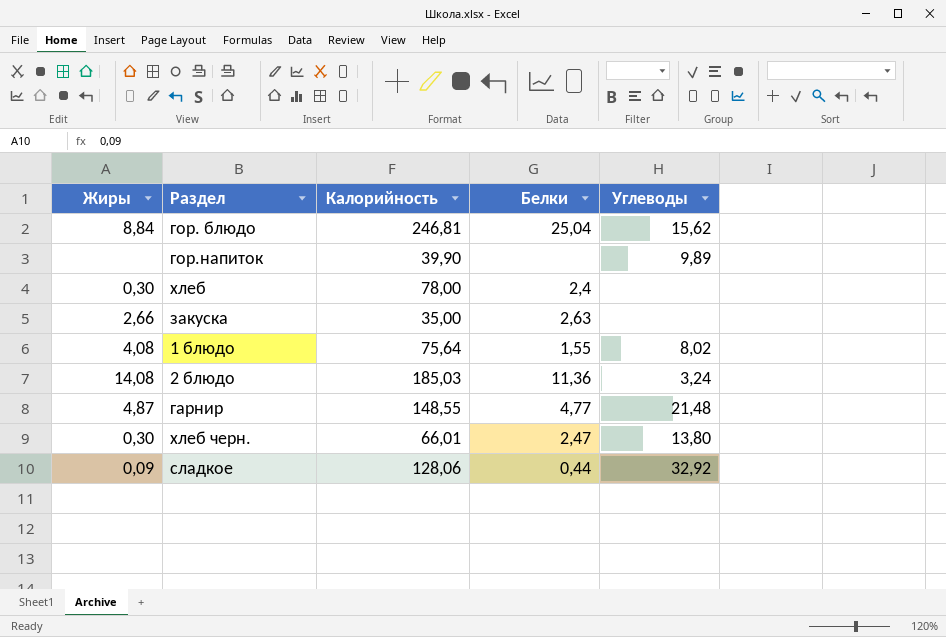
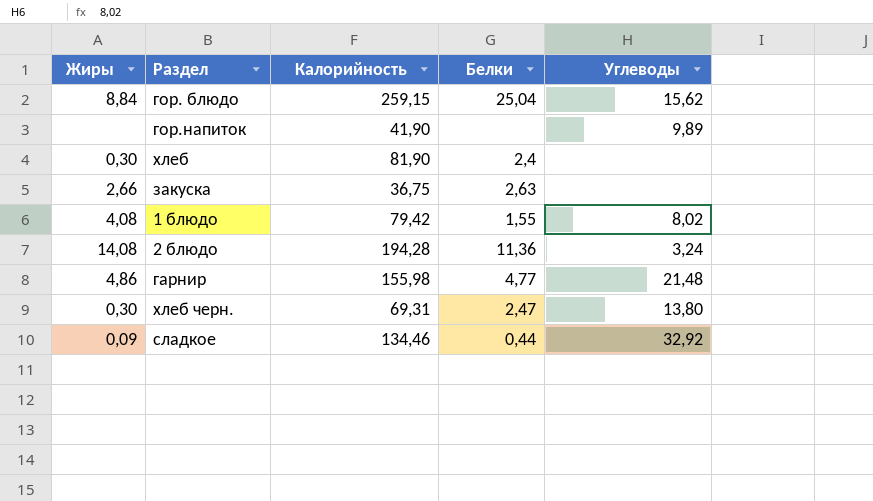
гор. блюдо | Калорийность: 246,81 -> 259,15
гор.напиток | Калорийность: 39,90 -> 41,90
хлеб | Калорийность: 78,00 -> 81,90
закуска | Калорийность: 35,00 -> 36,75
1 блюдо | Калорийность: 75,64 -> 79,42
2 блюдо | Калорийность: 185,03 -> 194,28
гарнир | Жиры: 4,87 -> 4,86
гарнир | Калорийность: 148,55 -> 155,98
хлеб черн. | Калорийность: 66,01 -> 69,31
сладкое | Калорийность: 128,06 -> 134,46

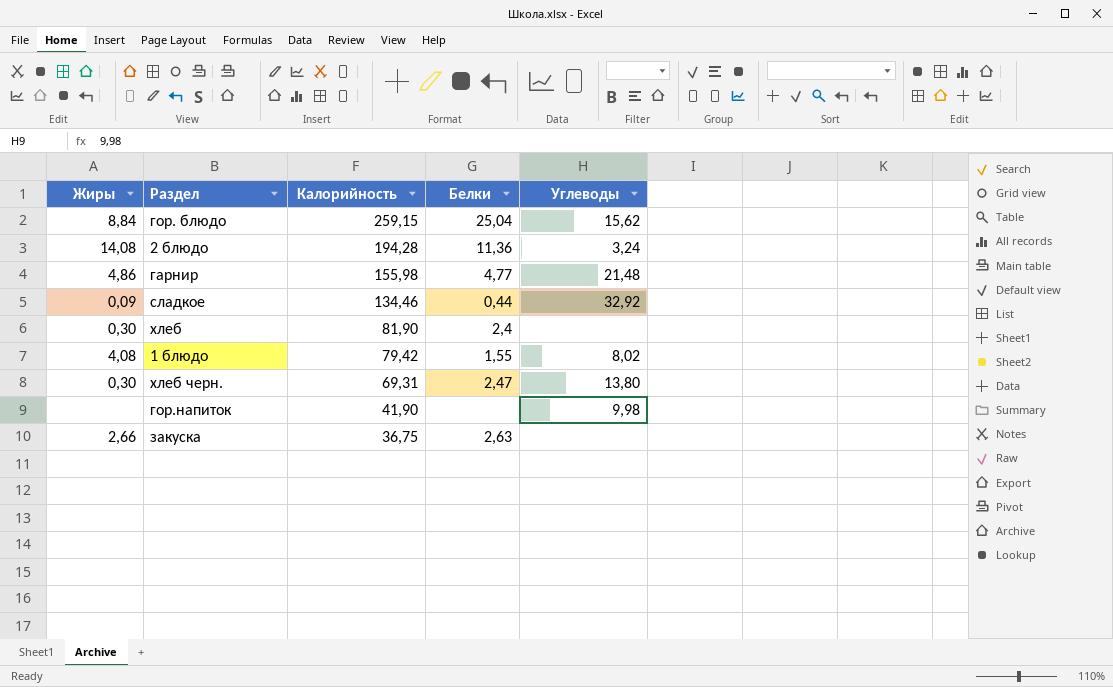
row order: none -> Калорийность descending
гор.напиток | Углеводы: 9,89 -> 9,98

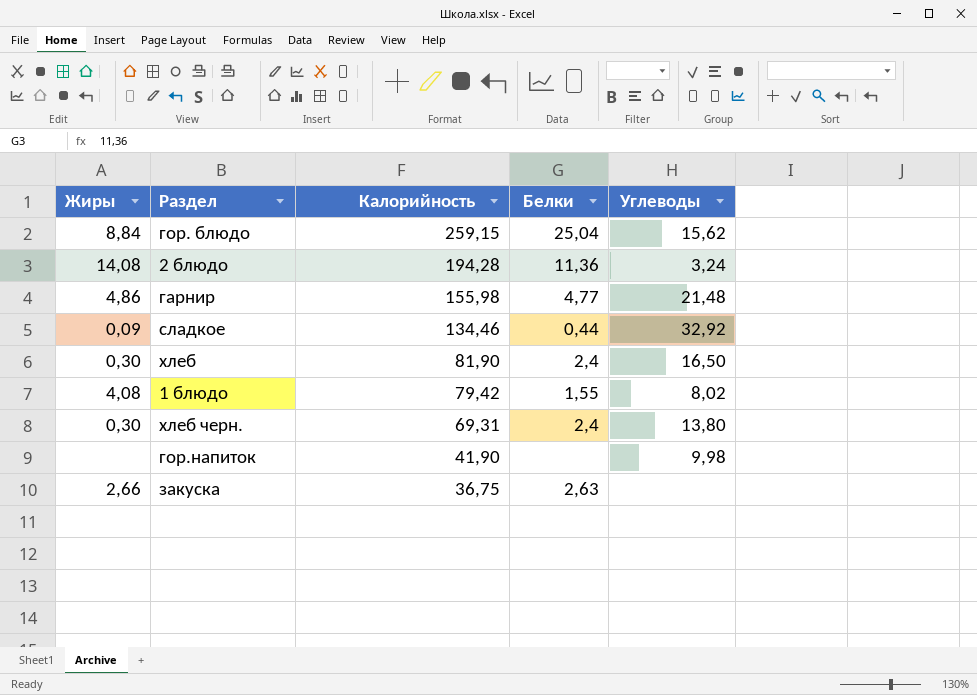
хлеб | Углеводы: none -> 16,50
хлеб черн. | Белки: 2,47 -> 2,4

